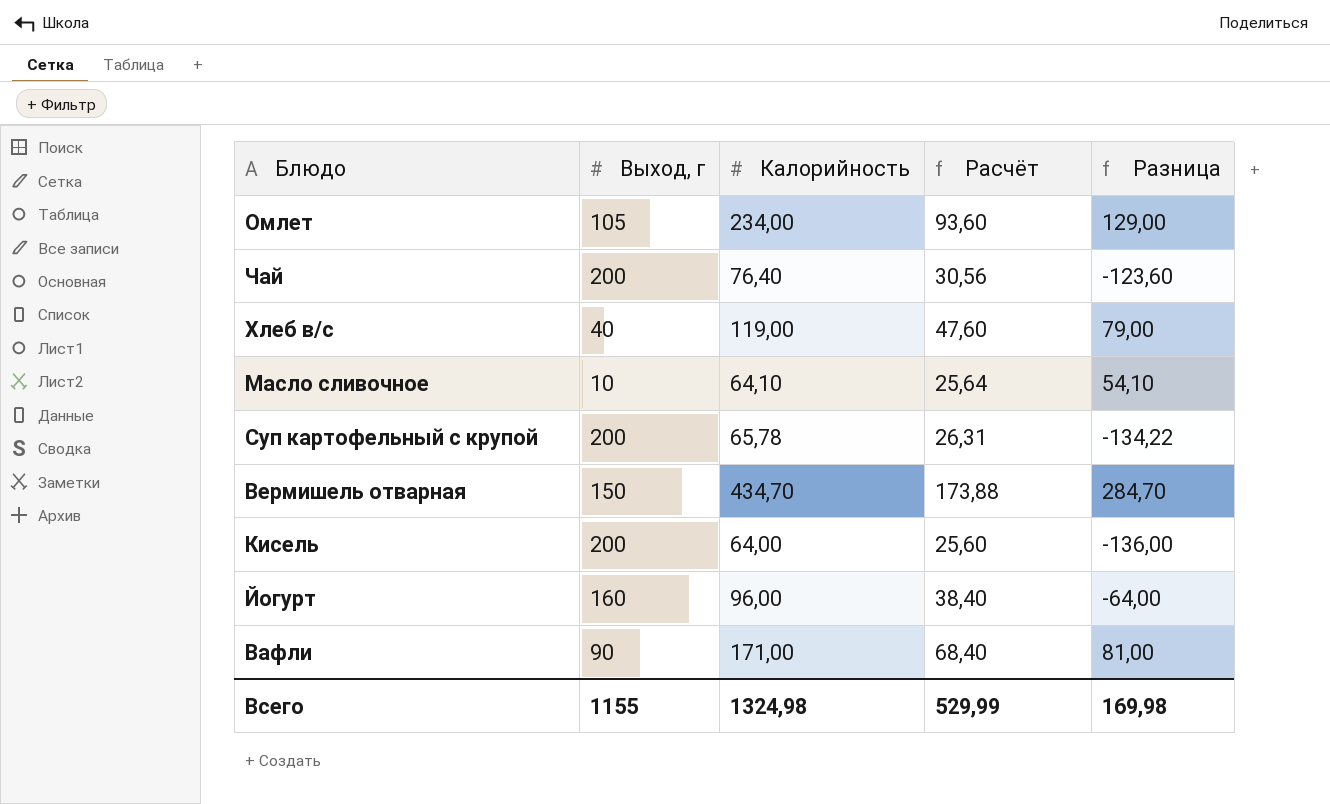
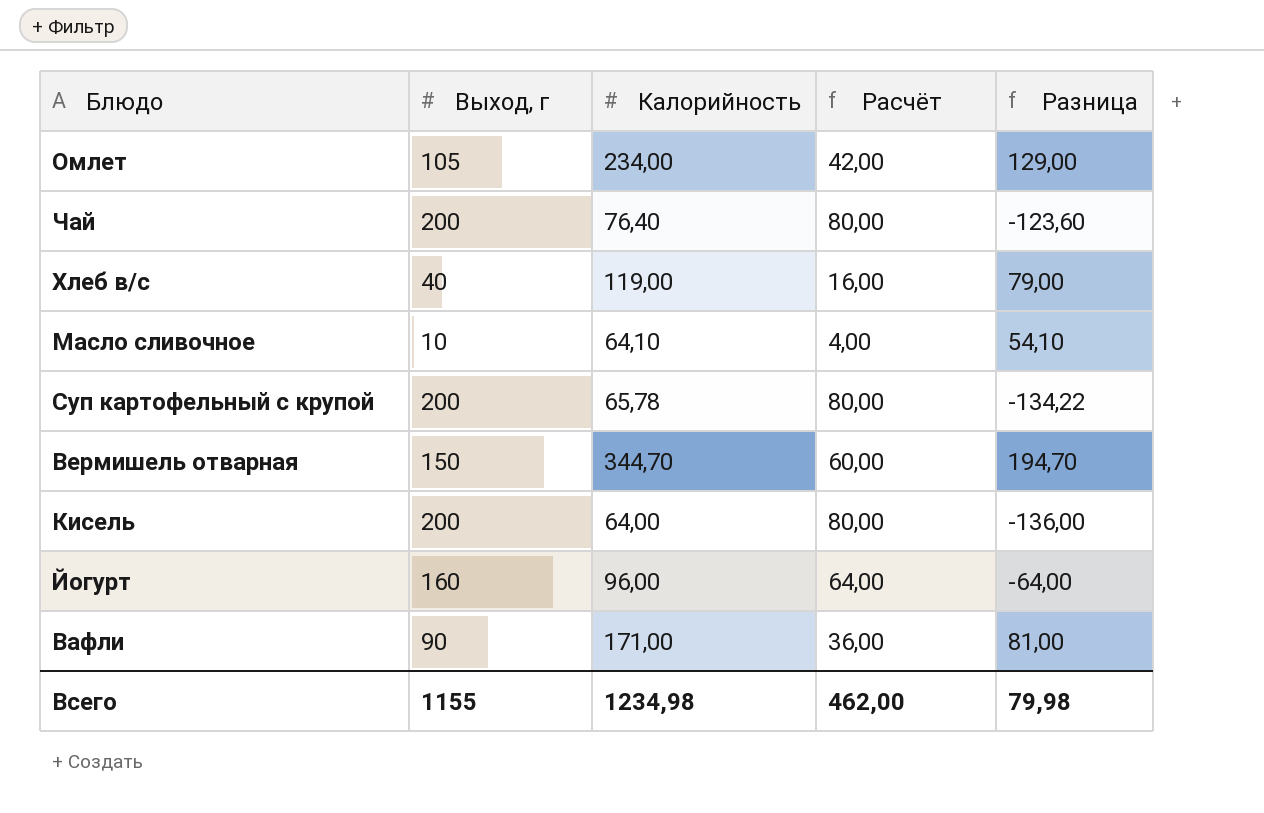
column Расчёт | formula: [Калорийность] * 0,4 -> [Выход, г] * 0,4
Вермишель отварная | Калорийность: 434,70 -> 344,70
Вермишель отварная | Разница: 284,70 -> 194,70
Всего | Калорийность: 1324,98 -> 1234,98
Всего | Расчёт: 529,99 -> 462,00
Всего | Разница: 169,98 -> 79,98

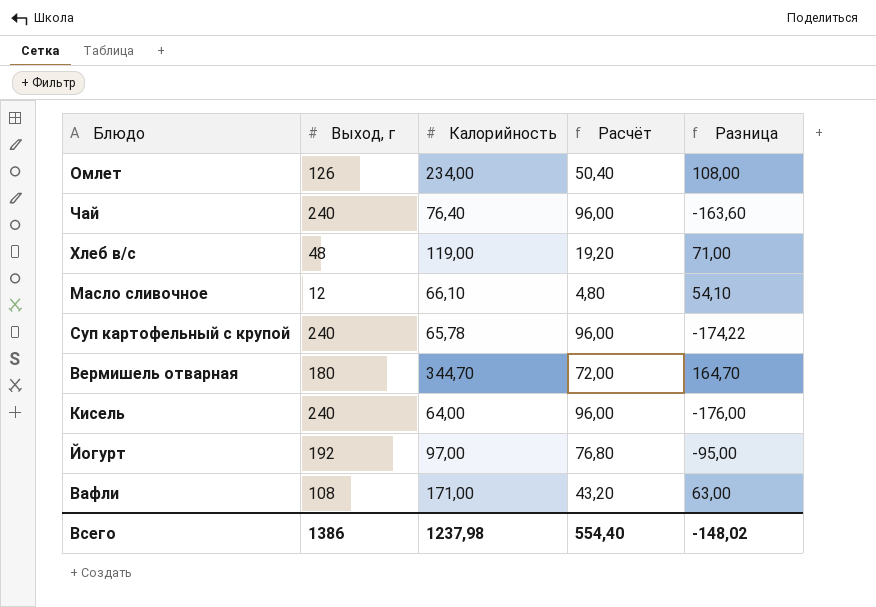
Омлет | Выход, г: 105 -> 126
Омлет | Расчёт: 42,00 -> 50,40
Омлет | Разница: 129,00 -> 108,00
Чай | Выход, г: 200 -> 240
Чай | Расчёт: 80,00 -> 96,00
Чай | Разница: -123,60 -> -163,60
Хлеб в/с | Выход, г: 40 -> 48
Хлеб в/с | Расчёт: 16,00 -> 19,20
Хлеб в/с | Разница: 79,00 -> 71,00
Масло сливочное | Выход, г: 10 -> 12
Масло сливочное | Калорийность: 64,10 -> 66,10
Масло сливочное | Расчёт: 4,00 -> 4,80
Суп картофельный с крупой | Выход, г: 200 -> 240
Суп картофельный с крупой | Расчёт: 80,00 -> 96,00
Суп картофельный с крупой | Разница: -134,22 -> -174,22
Вермишель отварная | Выход, г: 150 -> 180
Вермишель отварная | Расчёт: 60,00 -> 72,00
Вермишель отварная | Разница: 194,70 -> 164,70
Кисель | Выход, г: 200 -> 240
Кисель | Расчёт: 80,00 -> 96,00
Кисель | Разница: -136,00 -> -176,00
Йогурт | Выход, г: 160 -> 192
Йогурт | Калорийность: 96,00 -> 97,00
Йогурт | Расчёт: 64,00 -> 76,80
Йогурт | Разница: -64,00 -> -95,00
Вафли | Выход, г: 90 -> 108
Вафли | Расчёт: 36,00 -> 43,20
Вафли | Разница: 81,00 -> 63,00
Всего | Выход, г: 1155 -> 1386
Всего | Калорийность: 1234,98 -> 1237,98
Всего | Расчёт: 462,00 -> 554,40
Всего | Разница: 79,98 -> -148,02

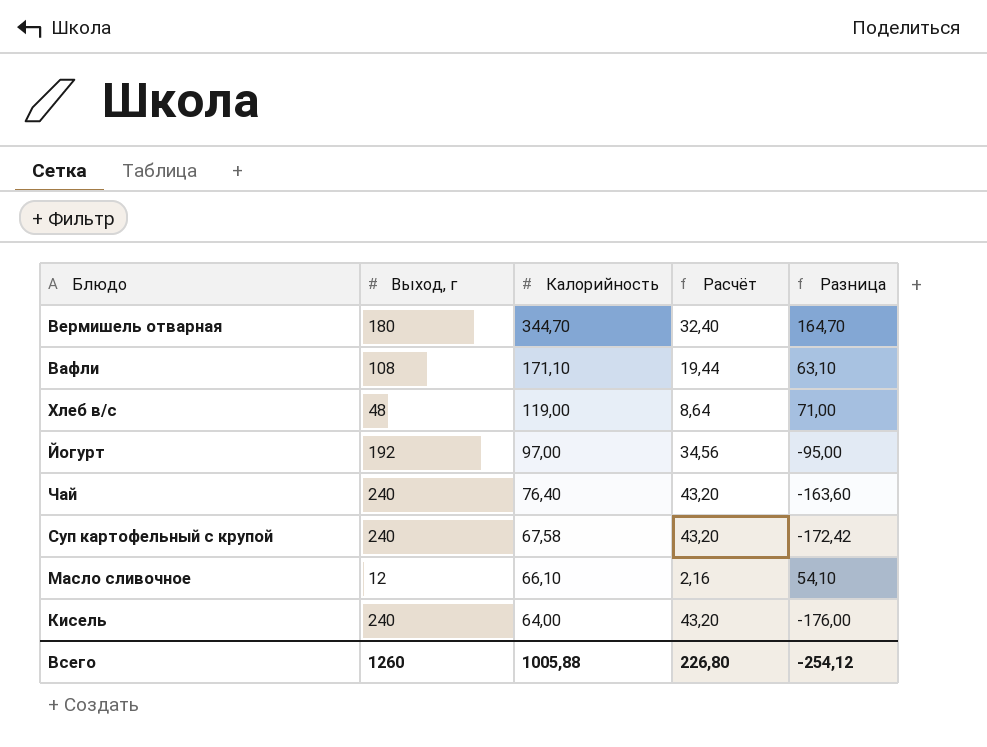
row order: none -> Калорийность descending
column Расчёт | formula: [Выход, г] * 0,4 -> [Выход, г] * 0,18
row Омлет: 126 | 234,00 | 50,40 | 108,00 -> none
Вафли | Калорийность: 171,00 -> 171,10
Вафли | Разница: 63,00 -> 63,10
Суп картофельный с крупой | Калорийность: 65,78 -> 67,58
Суп картофельный с крупой | Разница: -174,22 -> -172,42
Всего | Выход, г: 1386 -> 1260
Всего | Калорийность: 1237,98 -> 1005,88
Всего | Расчёт: 554,40 -> 226,80
Всего | Разница: -148,02 -> -254,12

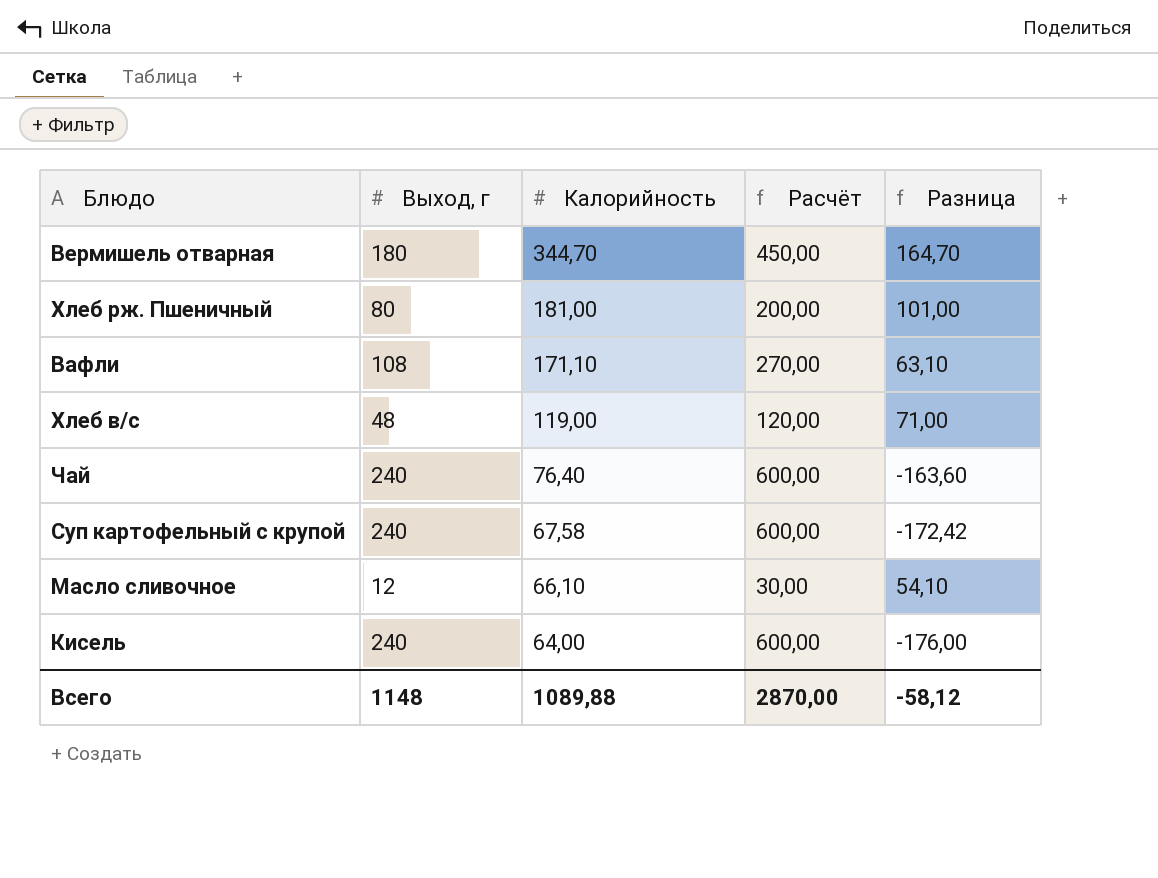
column Расчёт | formula: [Выход, г] * 0,18 -> [Выход, г] * 2,5
row Йогурт: 192 | 97,00 | 34,56 | -95,00 -> none
row Хлеб рж. Пшеничный: none -> 80 | 181,00 | 200,00 | 101,00
Всего | Выход, г: 1260 -> 1148
Всего | Калорийность: 1005,88 -> 1089,88
Всего | Расчёт: 226,80 -> 2870,00
Всего | Разница: -254,12 -> -58,12

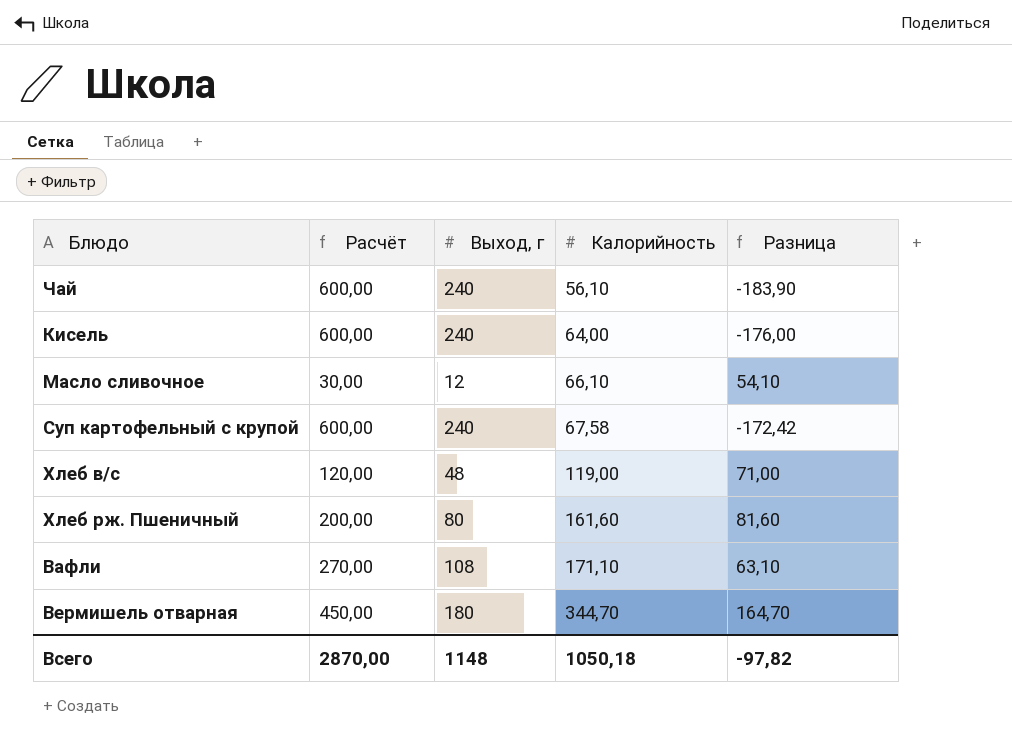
row order: Калорийность descending -> Калорийность ascending
column Расчёт | position: 4 -> 2
Чай | Калорийность: 76,40 -> 56,10
Чай | Разница: -163,60 -> -183,90
Хлеб рж. Пшеничный | Калорийность: 181,00 -> 161,60
Хлеб рж. Пшеничный | Разница: 101,00 -> 81,60
Всего | Калорийность: 1089,88 -> 1050,18
Всего | Разница: -58,12 -> -97,82

